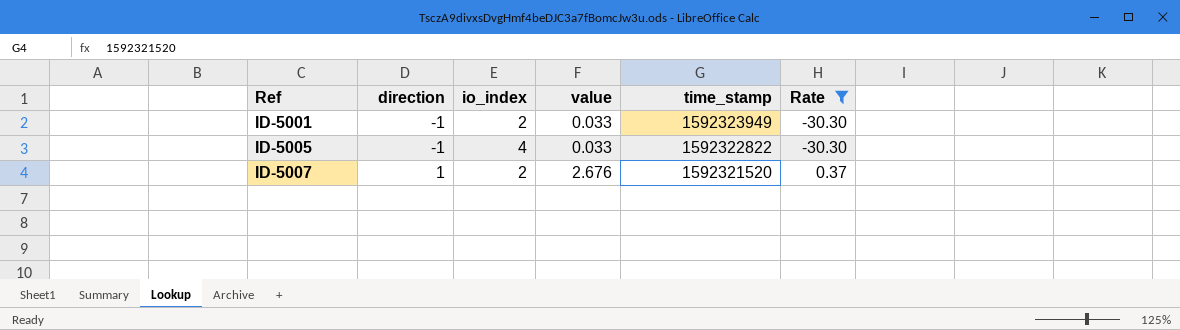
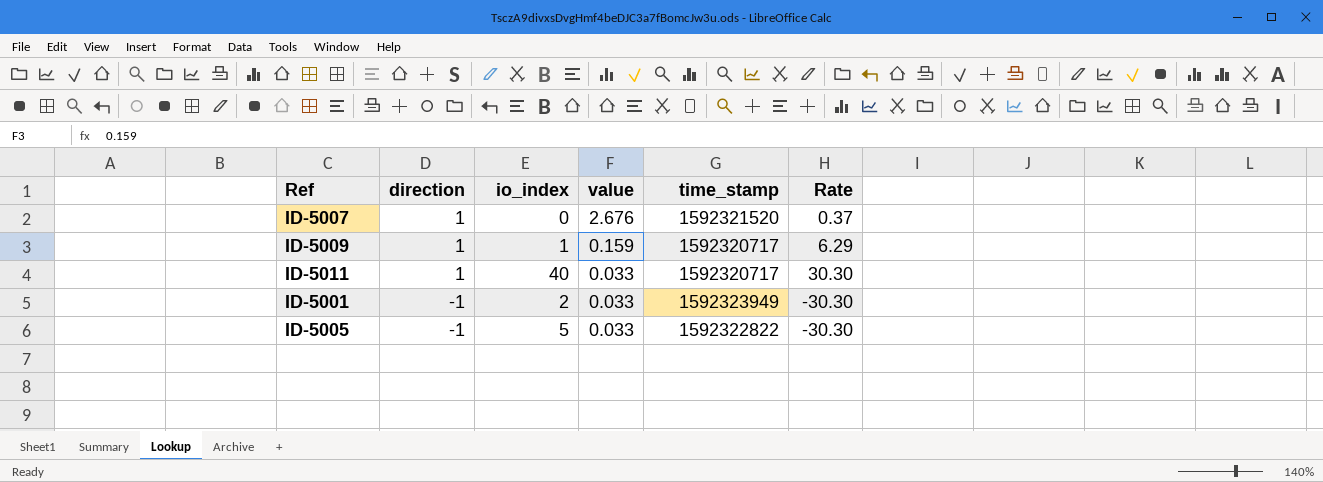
filter: Rate <= 0.37 -> none
row order: Ref ascending -> direction descending
ID-5007 | io_index: 2 -> 0
ID-5005 | io_index: 4 -> 5

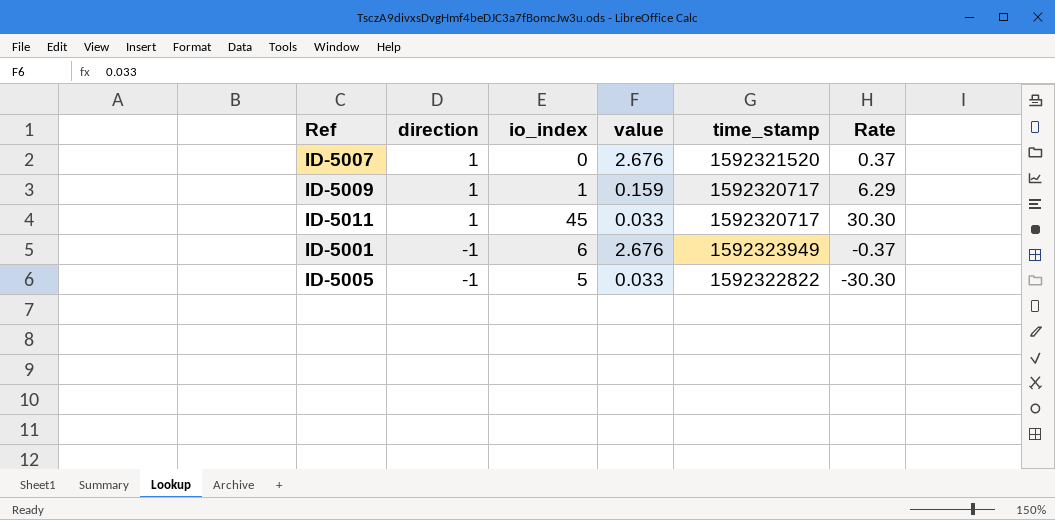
ID-5011 | io_index: 40 -> 45
ID-5001 | io_index: 2 -> 6
ID-5001 | value: 0.033 -> 2.676
ID-5001 | Rate: -30.30 -> -0.37

